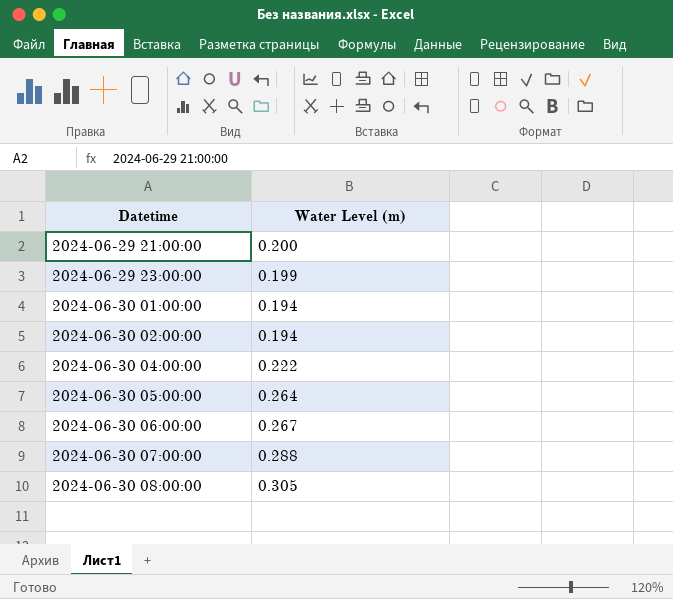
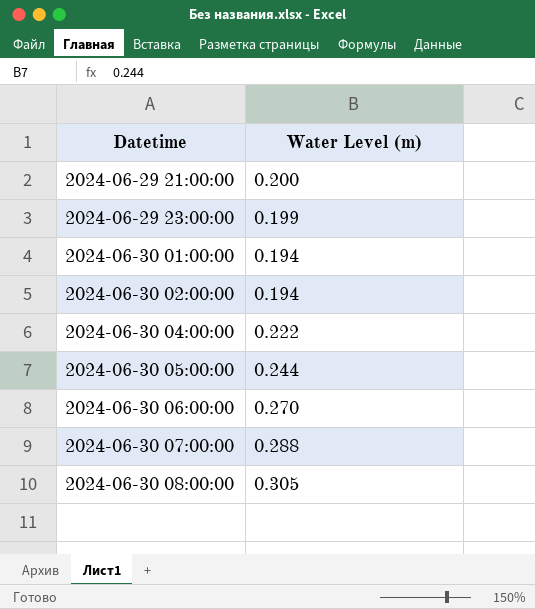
2024-06-30 05:00:00 | Water Level (m): 0.264 -> 0.244
2024-06-30 06:00:00 | Water Level (m): 0.267 -> 0.270

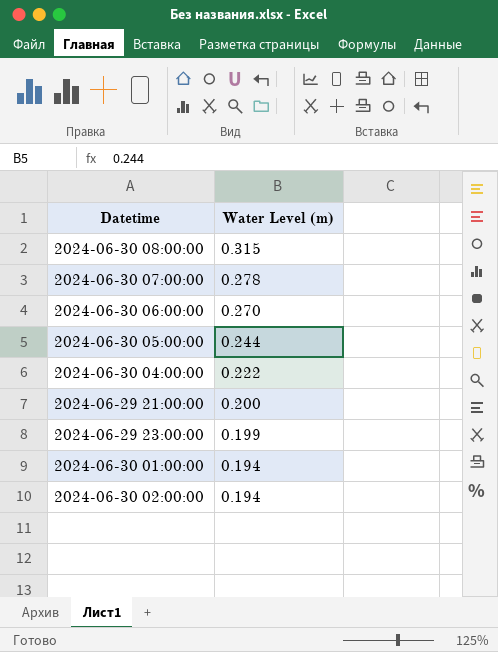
row order: Datetime ascending -> Water Level (m) descending
2024-06-30 08:00:00 | Water Level (m): 0.305 -> 0.315
2024-06-30 07:00:00 | Water Level (m): 0.288 -> 0.278

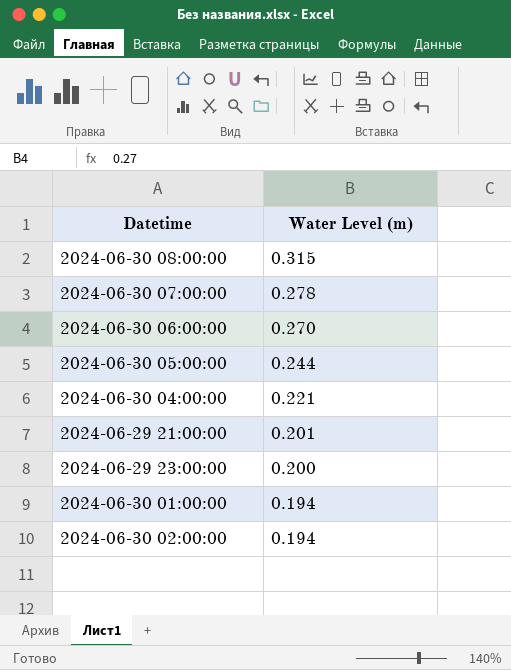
2024-06-30 04:00:00 | Water Level (m): 0.222 -> 0.221
2024-06-29 21:00:00 | Water Level (m): 0.200 -> 0.201
2024-06-29 23:00:00 | Water Level (m): 0.199 -> 0.200

